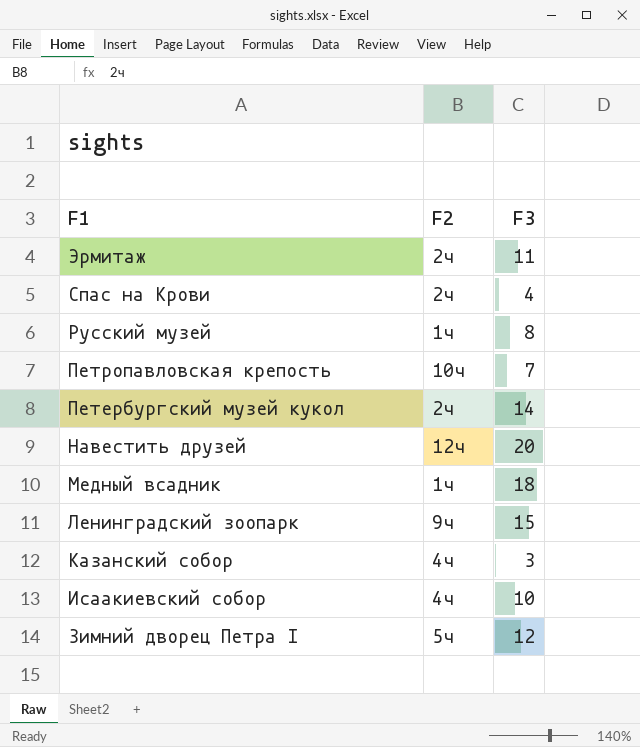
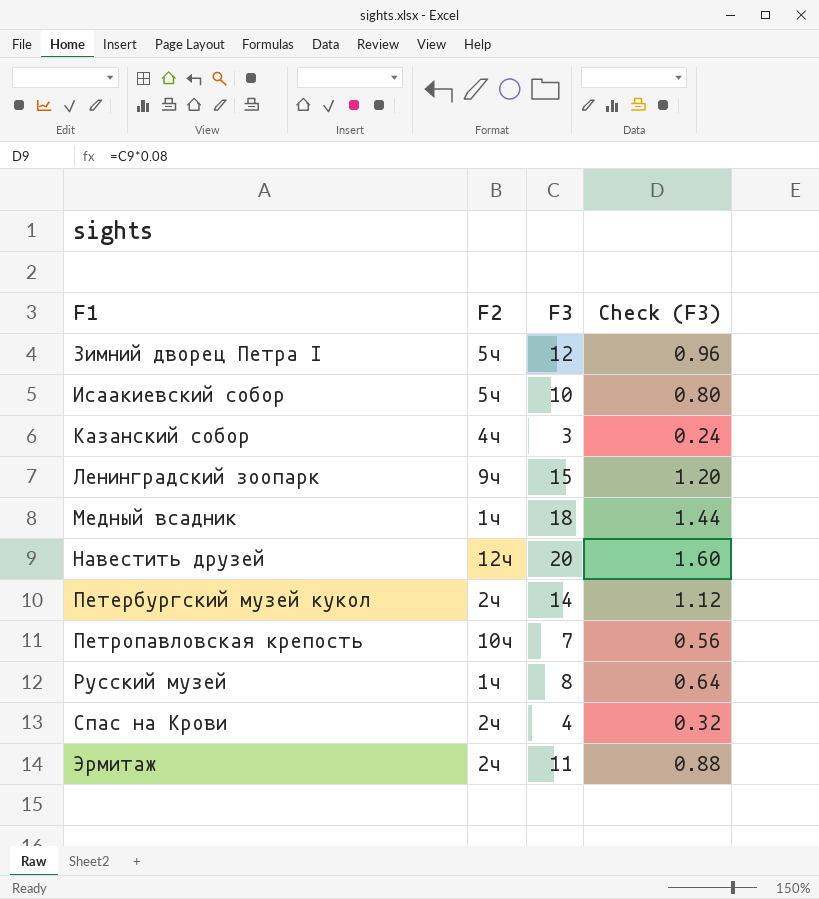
row order: F1 descending -> F1 ascending
column Check (F3) | formula: none -> [F3] * 0.08
Исаакиевский собор | F2: 4ч -> 5ч

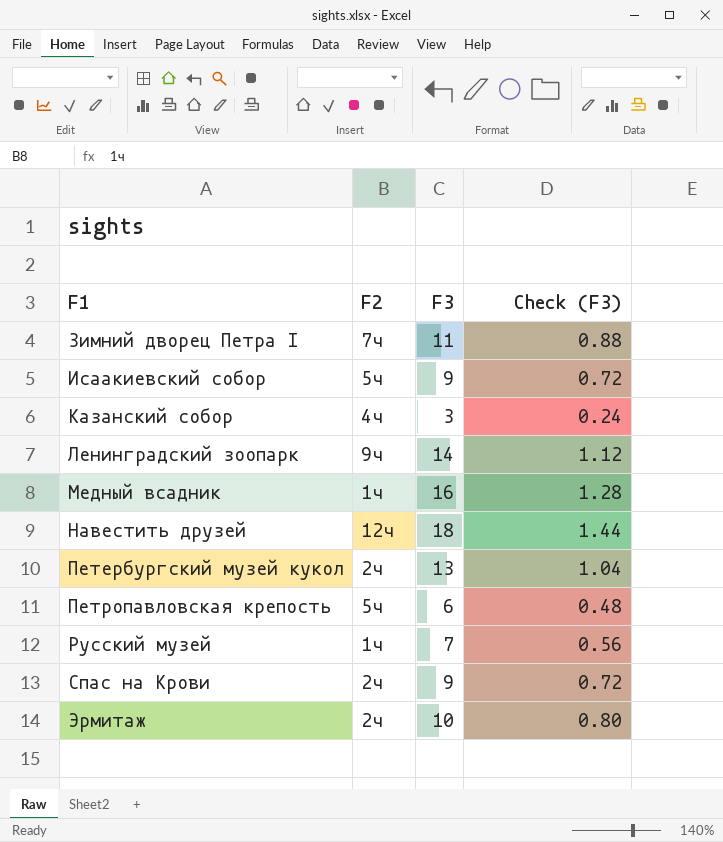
Зимний дворец Петра I | F2: 5ч -> 7ч
Зимний дворец Петра I | F3: 12 -> 11
Зимний дворец Петра I | Check (F3): 0.96 -> 0.88
Исаакиевский собор | F3: 10 -> 9
Исаакиевский собор | Check (F3): 0.80 -> 0.72
Ленинградский зоопарк | F3: 15 -> 14
Ленинградский зоопарк | Check (F3): 1.20 -> 1.12
Медный всадник | F3: 18 -> 16
Медный всадник | Check (F3): 1.44 -> 1.28
Навестить друзей | F3: 20 -> 18
Навестить друзей | Check (F3): 1.60 -> 1.44
Петербургский музей кукол | F3: 14 -> 13
Петербургский музей кукол | Check (F3): 1.12 -> 1.04
Петропавловская крепость | F2: 10ч -> 5ч
Петропавловская крепость | F3: 7 -> 6
Петропавловская крепость | Check (F3): 0.56 -> 0.48
Русский музей | F3: 8 -> 7
Русский музей | Check (F3): 0.64 -> 0.56
Спас на Крови | F3: 4 -> 9
Спас на Крови | Check (F3): 0.32 -> 0.72
Эрмитаж | F3: 11 -> 10
Эрмитаж | Check (F3): 0.88 -> 0.80

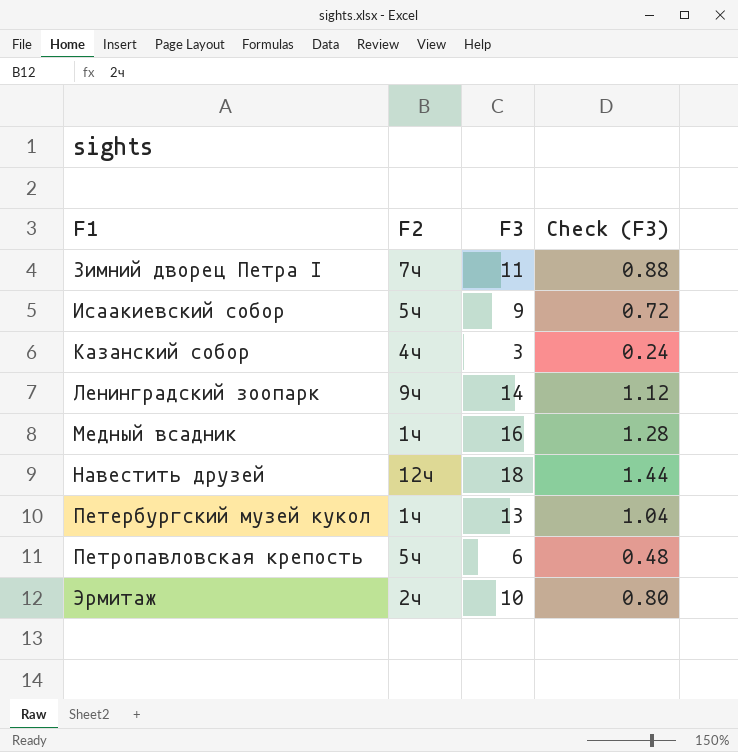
row Русский музей: 1ч | 7 | 0.56 -> none
row Спас на Крови: 2ч | 9 | 0.72 -> none
Петербургский музей кукол | F2: 2ч -> 1ч

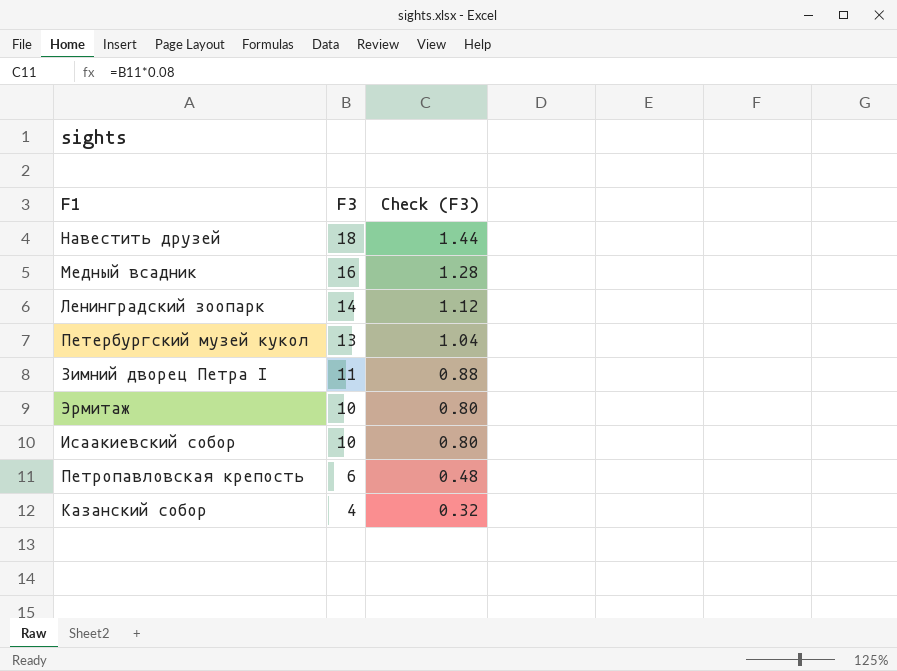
row order: F1 ascending -> F3 descending
column F2 | position: 2 -> none
Исаакиевский собор | F3: 9 -> 10
Исаакиевский собор | Check (F3): 0.72 -> 0.80
Казанский собор | F3: 3 -> 4
Казанский собор | Check (F3): 0.24 -> 0.32

